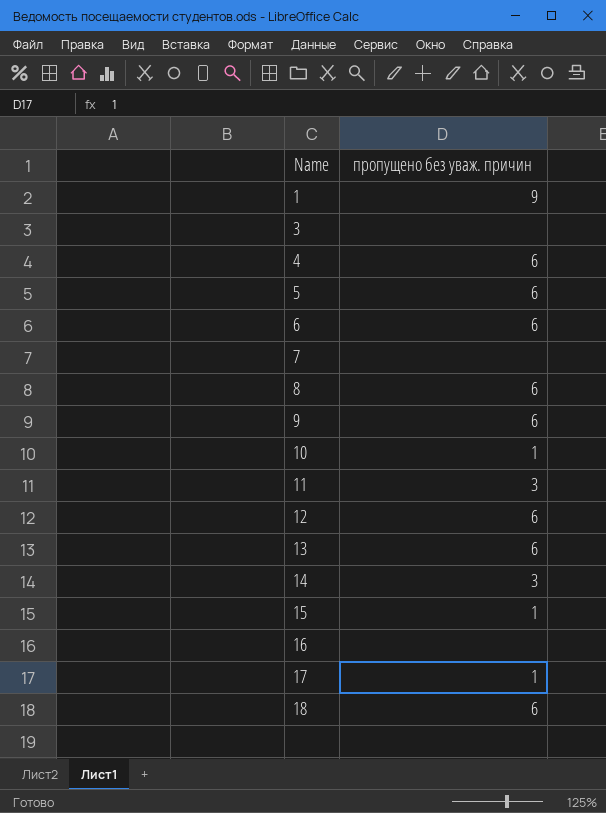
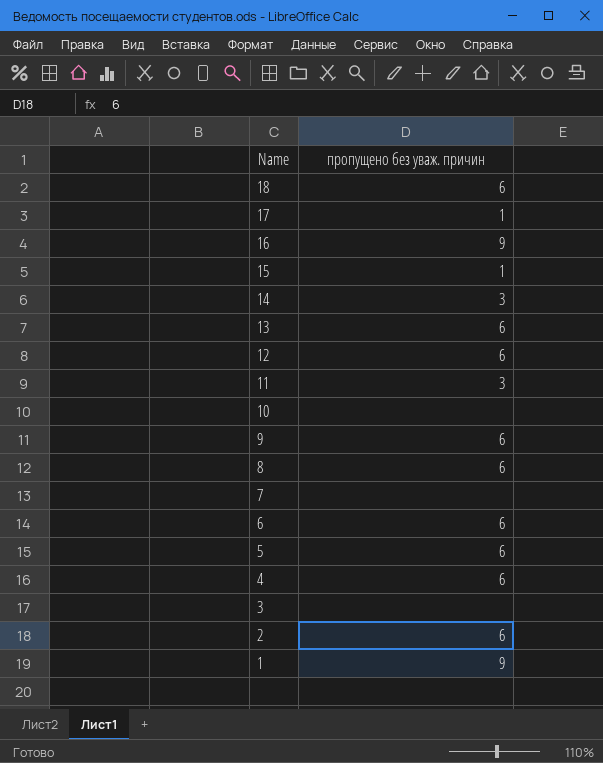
row order: Name ascending -> Name descending
16 | пропущено без уваж. причин: none -> 9
10 | пропущено без уваж. причин: 1 -> none
row 2: none -> 6

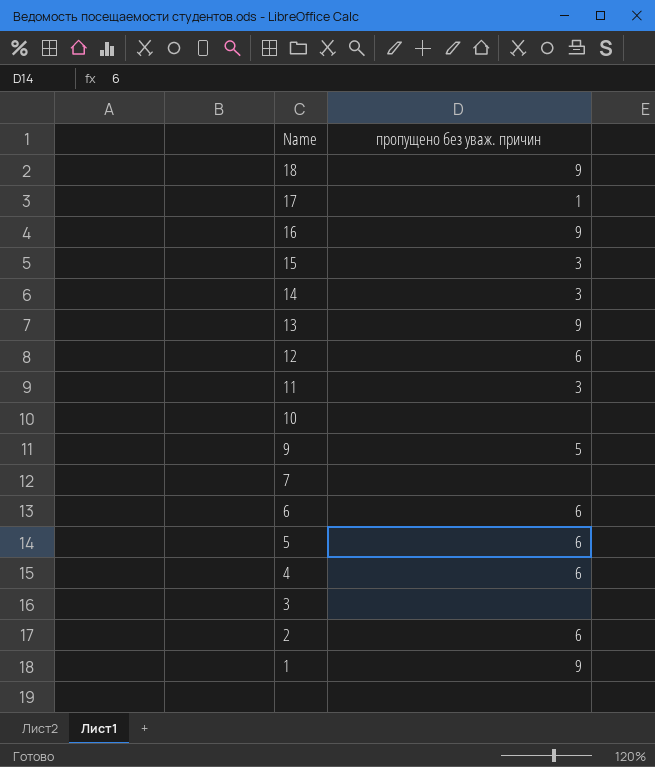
row 8: 6 -> none
18 | пропущено без уваж. причин: 6 -> 9
15 | пропущено без уваж. причин: 1 -> 3
13 | пропущено без уваж. причин: 6 -> 9
9 | пропущено без уваж. причин: 6 -> 5

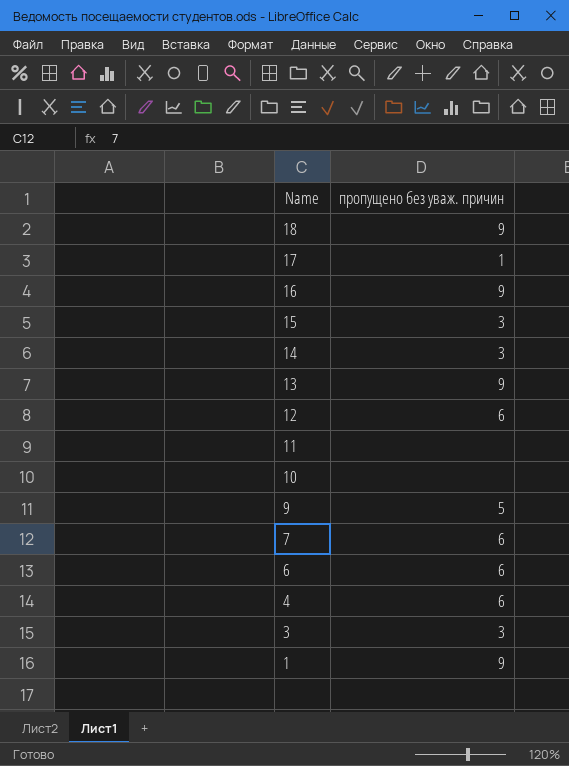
row 5: 6 -> none
row 2: 6 -> none
11 | пропущено без уваж. причин: 3 -> none
7 | пропущено без уваж. причин: none -> 6
3 | пропущено без уваж. причин: none -> 3

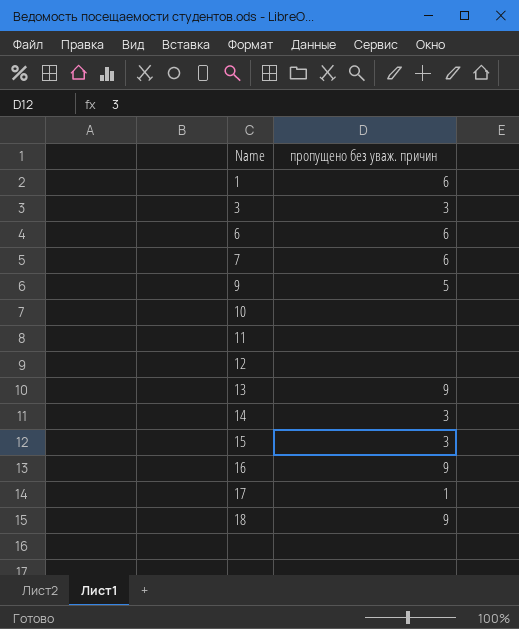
row order: Name descending -> Name ascending
row 4: 6 -> none
1 | пропущено без уваж. причин: 9 -> 6
12 | пропущено без уваж. причин: 6 -> none

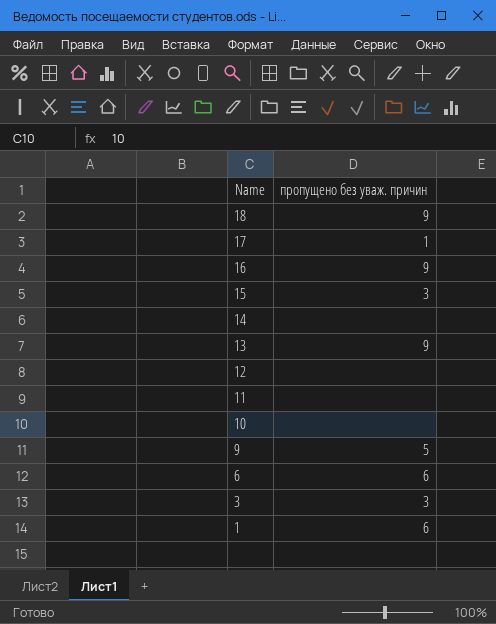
row order: Name ascending -> Name descending
row 7: 6 -> none
14 | пропущено без уваж. причин: 3 -> none

